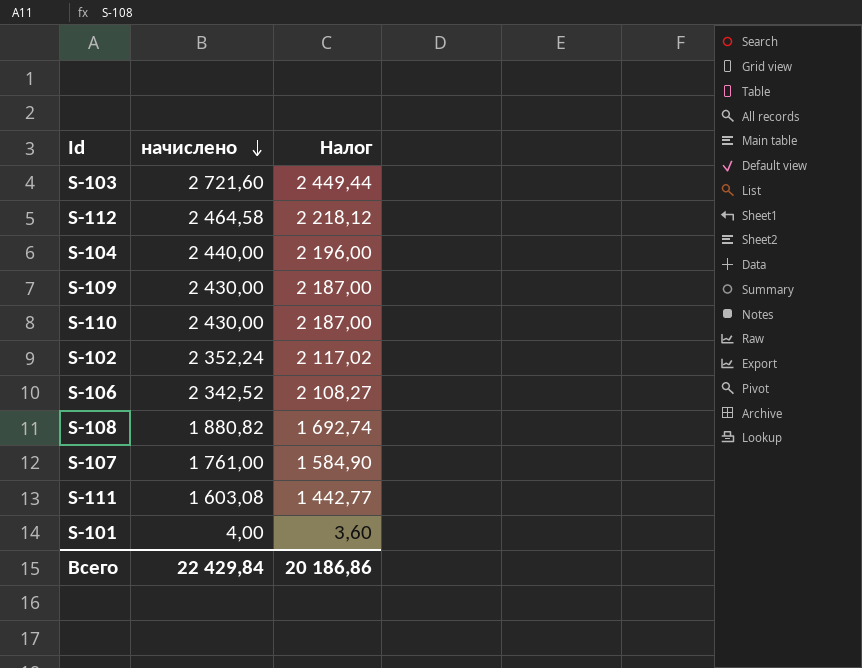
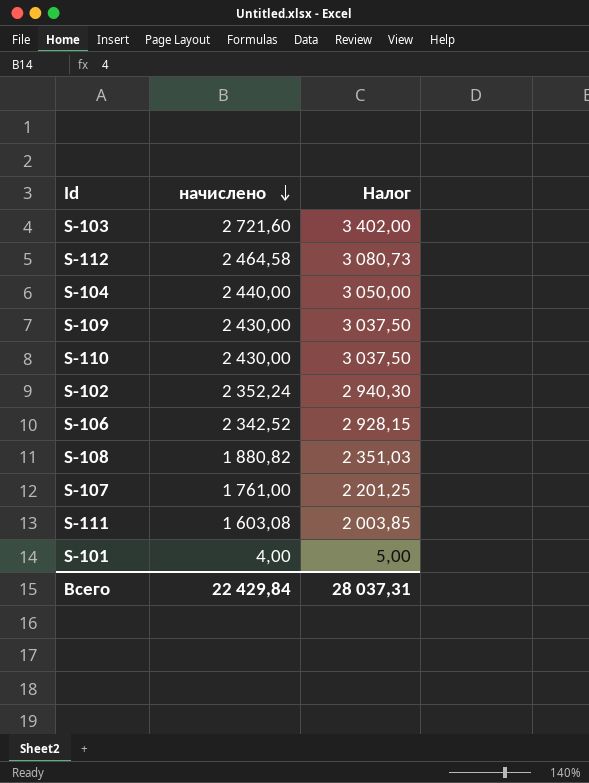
column Налог | formula: [начислено] * 0,9 -> [начислено] * 1,25
Всего | Налог: 20 186,86 -> 28 037,31

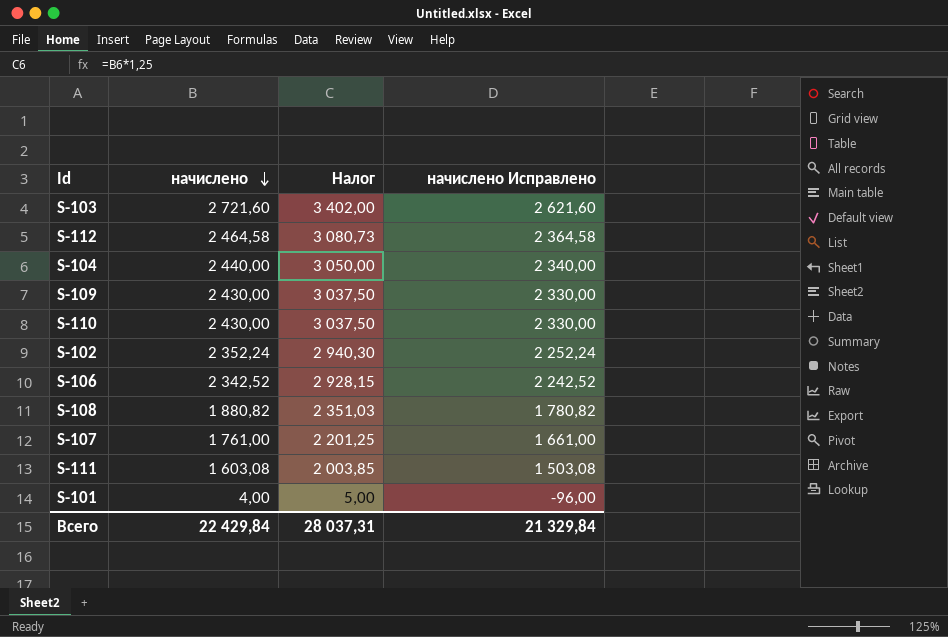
column начислено Исправлено | formula: none -> [начислено] - 100

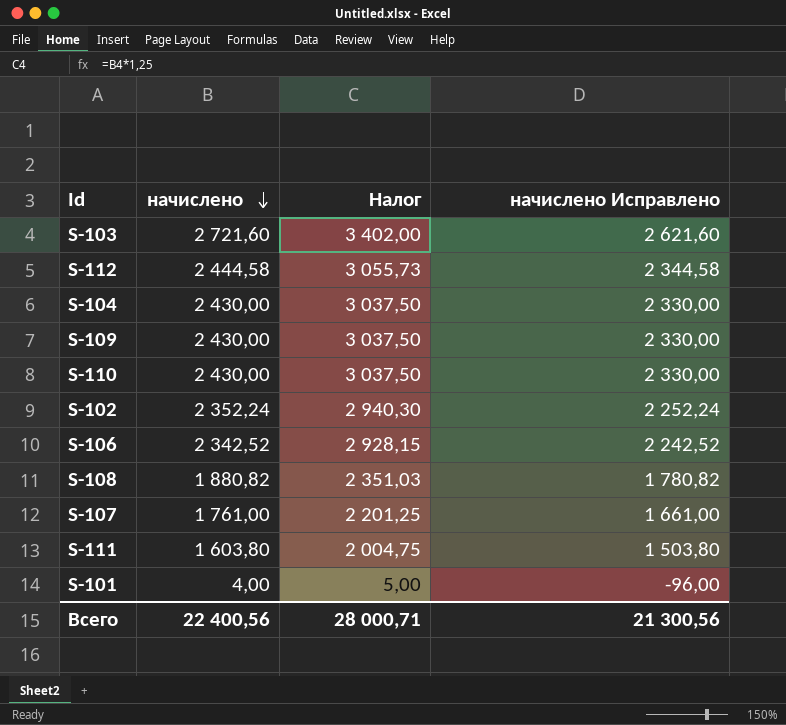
S-112 | начислено: 2 464,58 -> 2 444,58
S-112 | Налог: 3 080,73 -> 3 055,73
S-112 | начислено Исправлено: 2 364,58 -> 2 344,58
S-104 | начислено: 2 440,00 -> 2 430,00
S-104 | Налог: 3 050,00 -> 3 037,50
S-104 | начислено Исправлено: 2 340,00 -> 2 330,00
S-111 | начислено: 1 603,08 -> 1 603,80
S-111 | Налог: 2 003,85 -> 2 004,75
S-111 | начислено Исправлено: 1 503,08 -> 1 503,80
Всего | начислено: 22 429,84 -> 22 400,56
Всего | Налог: 28 037,31 -> 28 000,71
Всего | начислено Исправлено: 21 329,84 -> 21 300,56

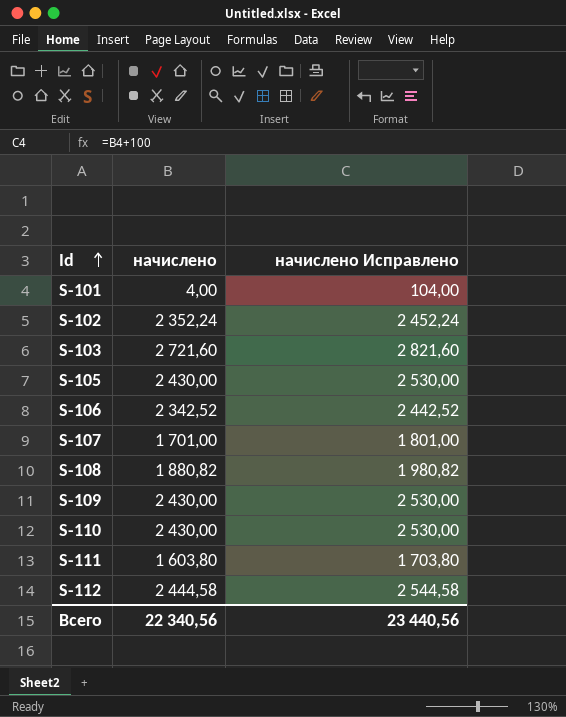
row order: начислено descending -> Id ascending
column Налог | formula: [начислено] * 1,25 -> none
column начислено Исправлено | formula: [начислено] - 100 -> [начислено] + 100
row S-104: 2 430,00 | 3 037,50 | 2 330,00 -> none
row S-105: none -> 2 430,00 | 2 530,00
S-107 | начислено: 1 761,00 -> 1 701,00
Всего | начислено: 22 400,56 -> 22 340,56
Всего | начислено Исправлено: 21 300,56 -> 23 440,56

